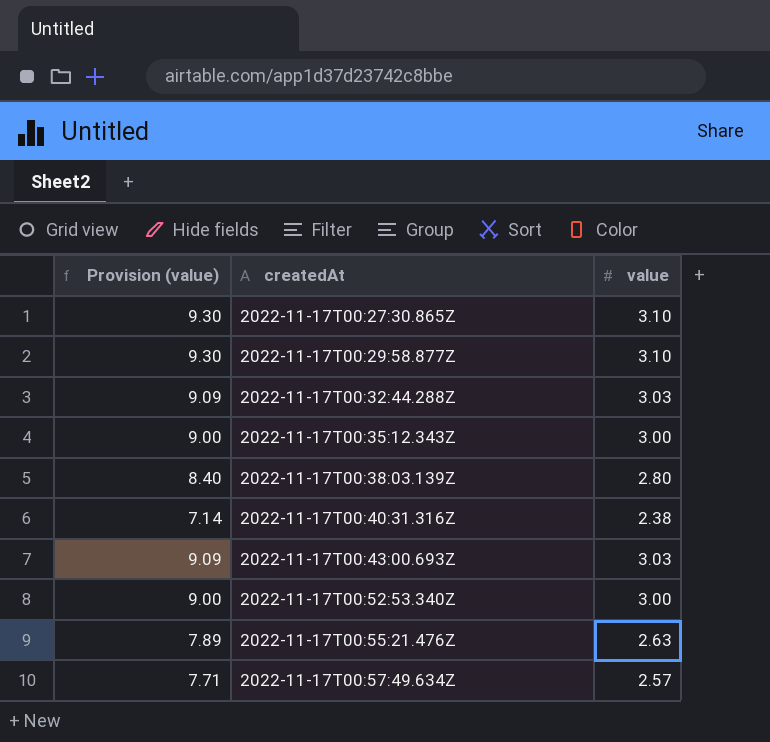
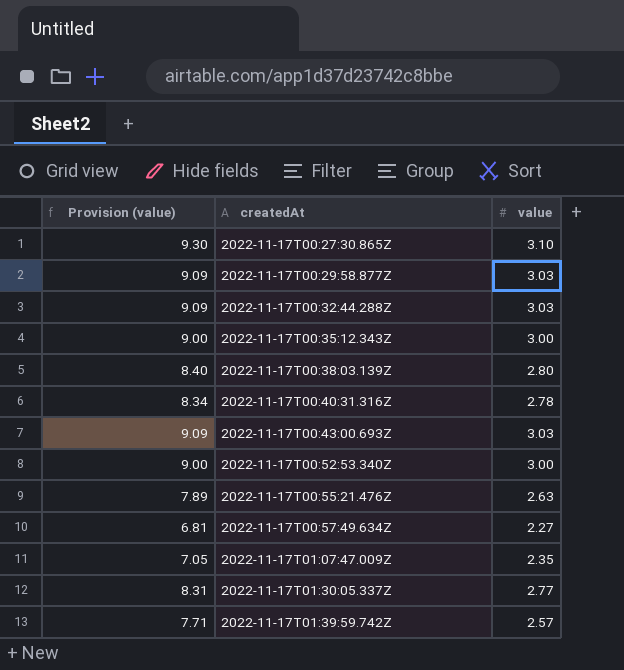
2022-11-17T00:29:58.877Z | Provision (value): 9.30 -> 9.09
2022-11-17T00:29:58.877Z | value: 3.10 -> 3.03
2022-11-17T00:40:31.316Z | Provision (value): 7.14 -> 8.34
2022-11-17T00:40:31.316Z | value: 2.38 -> 2.78
2022-11-17T00:57:49.634Z | Provision (value): 7.71 -> 6.81
2022-11-17T00:57:49.634Z | value: 2.57 -> 2.27
row 2022-11-17T01:07:47.009Z: none -> 7.05 | 2.35
row 2022-11-17T01:30:05.337Z: none -> 8.31 | 2.77
row 2022-11-17T01:39:59.742Z: none -> 7.71 | 2.57

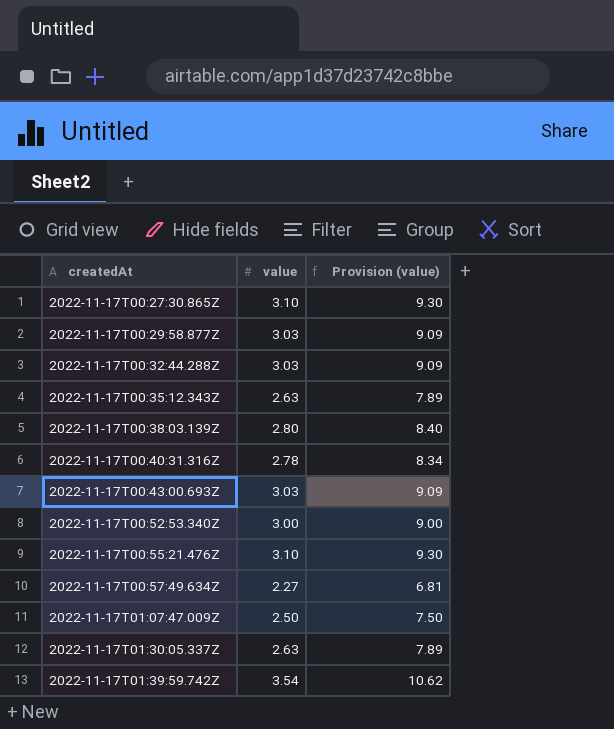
column Provision (value) | position: 1 -> 3
2022-11-17T00:35:12.343Z | value: 3.00 -> 2.63
2022-11-17T00:35:12.343Z | Provision (value): 9.00 -> 7.89
2022-11-17T00:55:21.476Z | value: 2.63 -> 3.10
2022-11-17T00:55:21.476Z | Provision (value): 7.89 -> 9.30
2022-11-17T01:07:47.009Z | value: 2.35 -> 2.50
2022-11-17T01:07:47.009Z | Provision (value): 7.05 -> 7.50
2022-11-17T01:30:05.337Z | value: 2.77 -> 2.63
2022-11-17T01:30:05.337Z | Provision (value): 8.31 -> 7.89
2022-11-17T01:39:59.742Z | value: 2.57 -> 3.54
2022-11-17T01:39:59.742Z | Provision (value): 7.71 -> 10.62

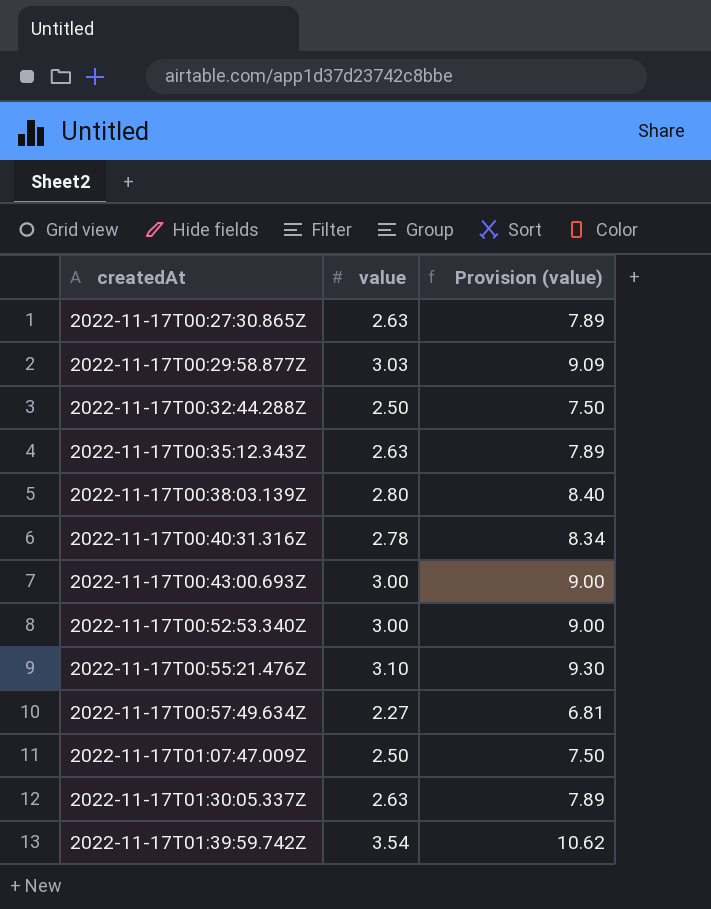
2022-11-17T00:27:30.865Z | value: 3.10 -> 2.63
2022-11-17T00:27:30.865Z | Provision (value): 9.30 -> 7.89
2022-11-17T00:32:44.288Z | value: 3.03 -> 2.50
2022-11-17T00:32:44.288Z | Provision (value): 9.09 -> 7.50
2022-11-17T00:43:00.693Z | value: 3.03 -> 3.00
2022-11-17T00:43:00.693Z | Provision (value): 9.09 -> 9.00

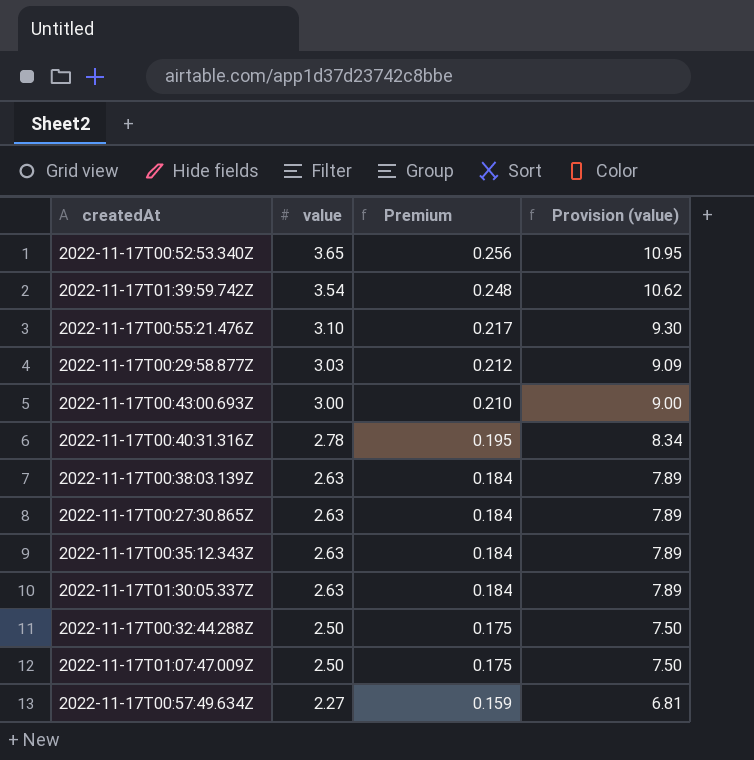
row order: createdAt ascending -> value descending
column Premium | formula: none -> [value] * 0.07
2022-11-17T00:52:53.340Z | value: 3.00 -> 3.65
2022-11-17T00:52:53.340Z | Provision (value): 9.00 -> 10.95
2022-11-17T00:38:03.139Z | value: 2.80 -> 2.63
2022-11-17T00:38:03.139Z | Provision (value): 8.40 -> 7.89

